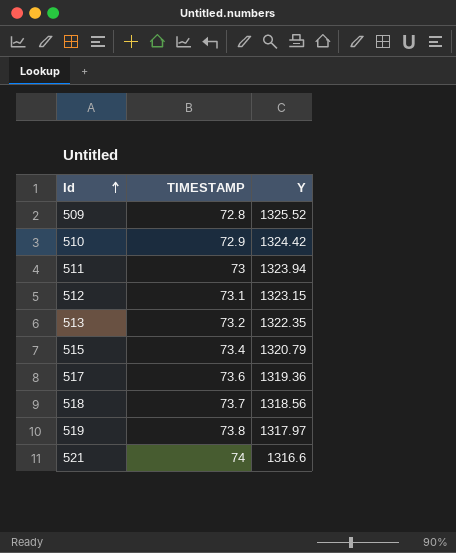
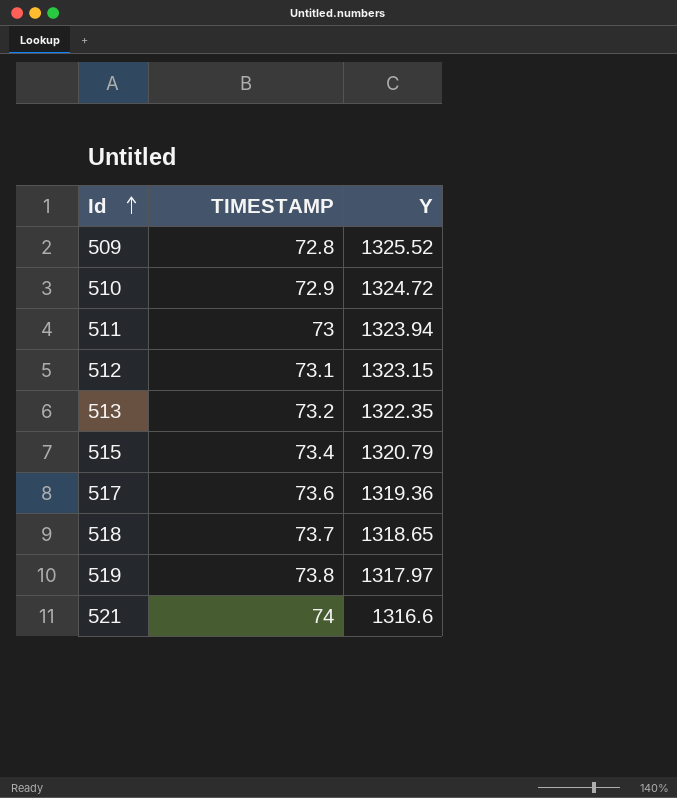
510 | Y: 1324.42 -> 1324.72
518 | Y: 1318.56 -> 1318.65

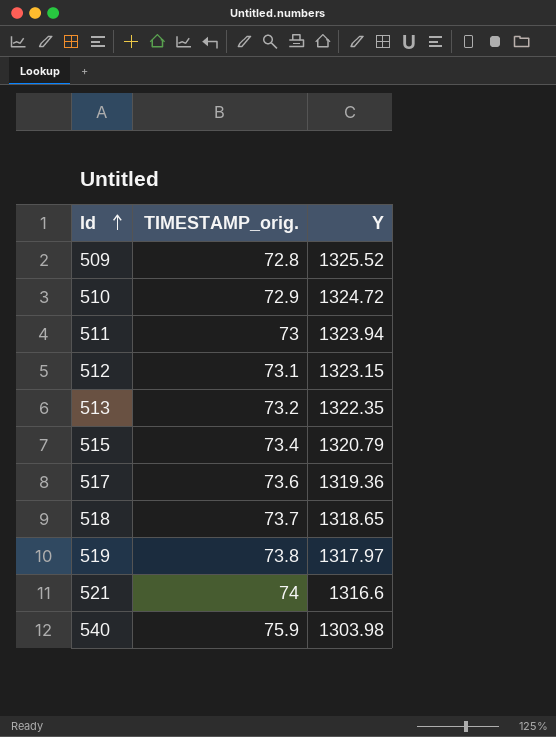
column name: TIMESTAMP -> TIMESTAMP_orig.
row 540: none -> 75.9 | 1303.98

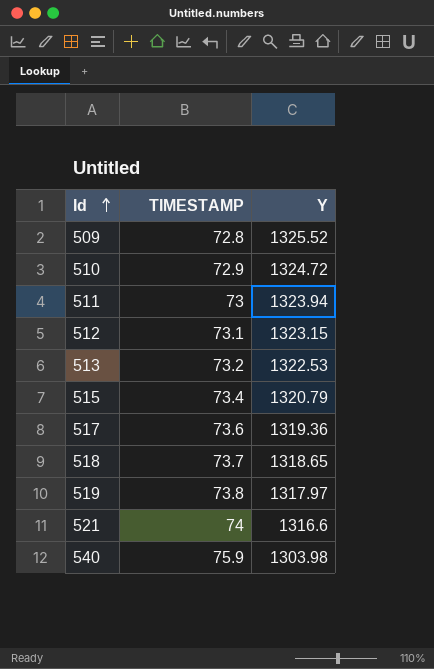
column name: TIMESTAMP_orig. -> TIMESTAMP
513 | Y: 1322.35 -> 1322.53

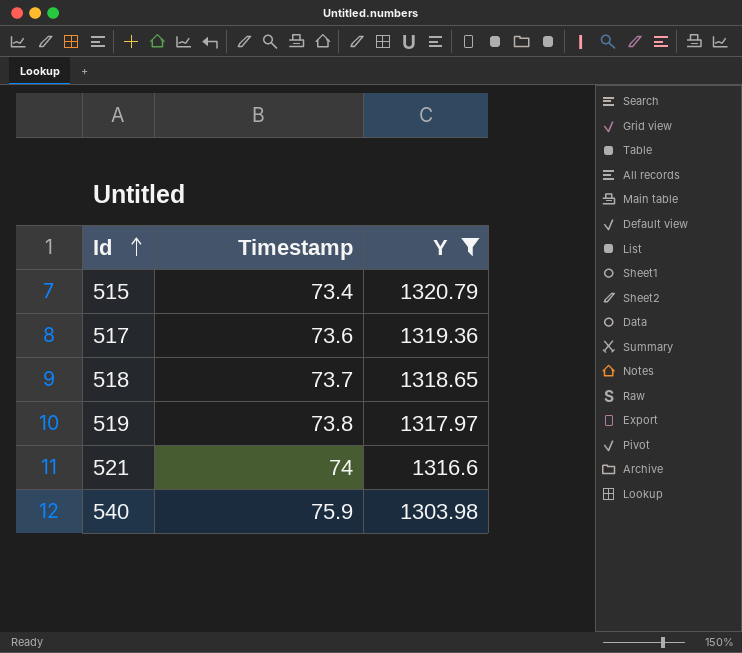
filter: none -> Y <= 1320.79
column name: TIMESTAMP -> Timestamp

